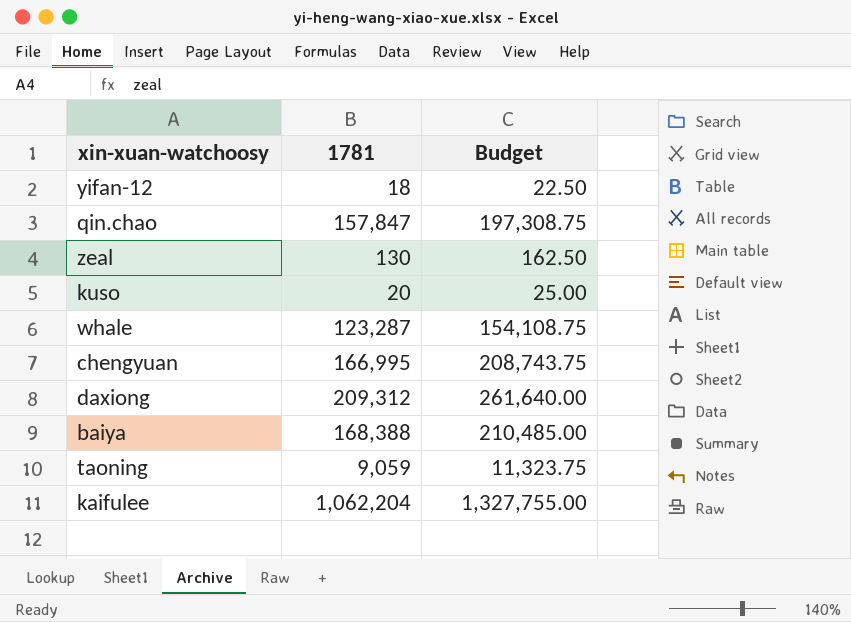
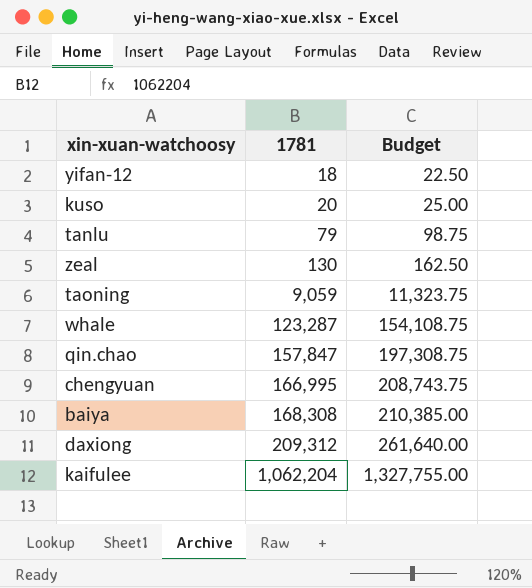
row order: none -> 1781 ascending
row tanlu: none -> 79 | 98.75
baiya | 1781: 168,388 -> 168,308
baiya | Budget: 210,485.00 -> 210,385.00

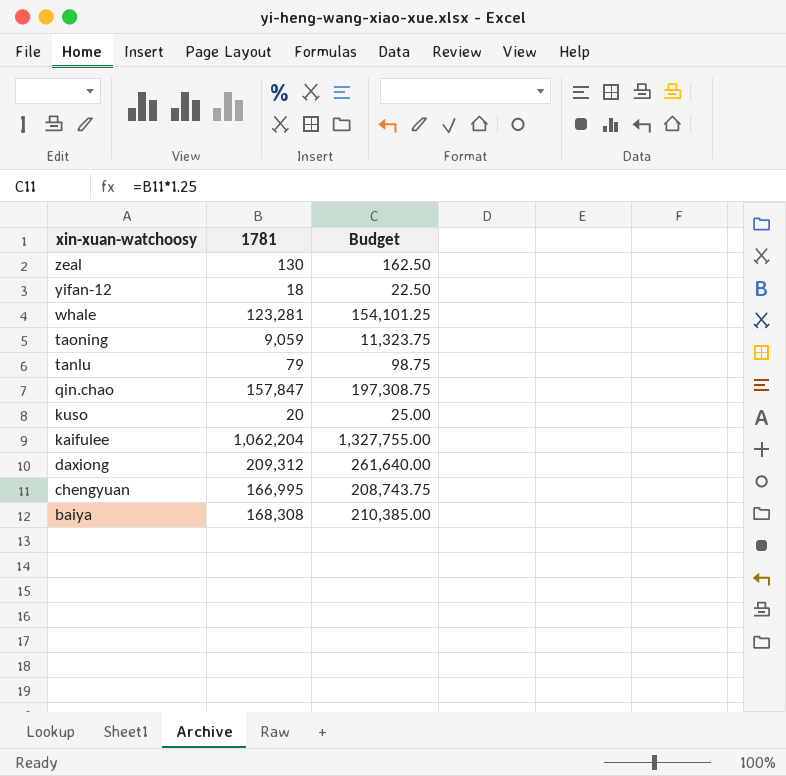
row order: 1781 ascending -> xin-xuan-watchoosy descending
whale | 1781: 123,287 -> 123,281
whale | Budget: 154,108.75 -> 154,101.25

